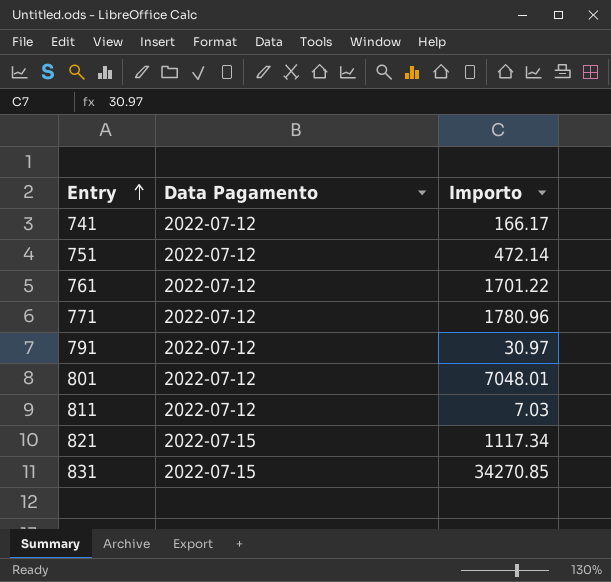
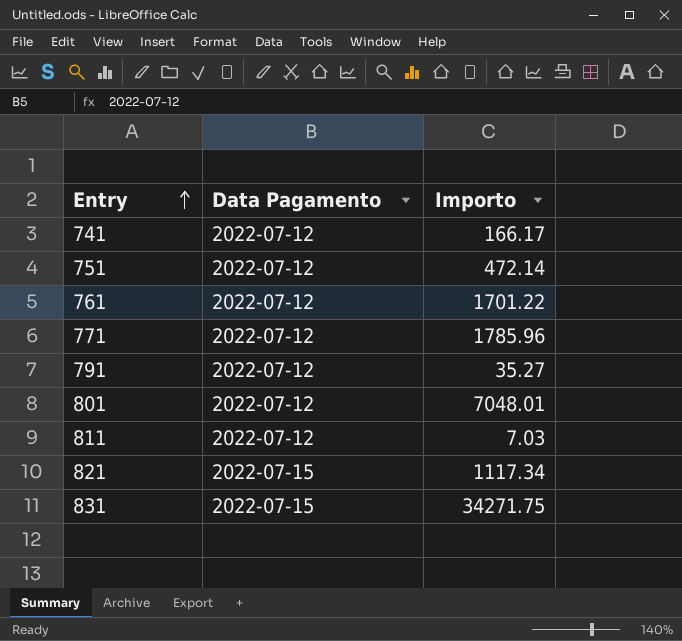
771 | Importo: 1780.96 -> 1785.96
791 | Importo: 30.97 -> 35.27
831 | Importo: 34270.85 -> 34271.75

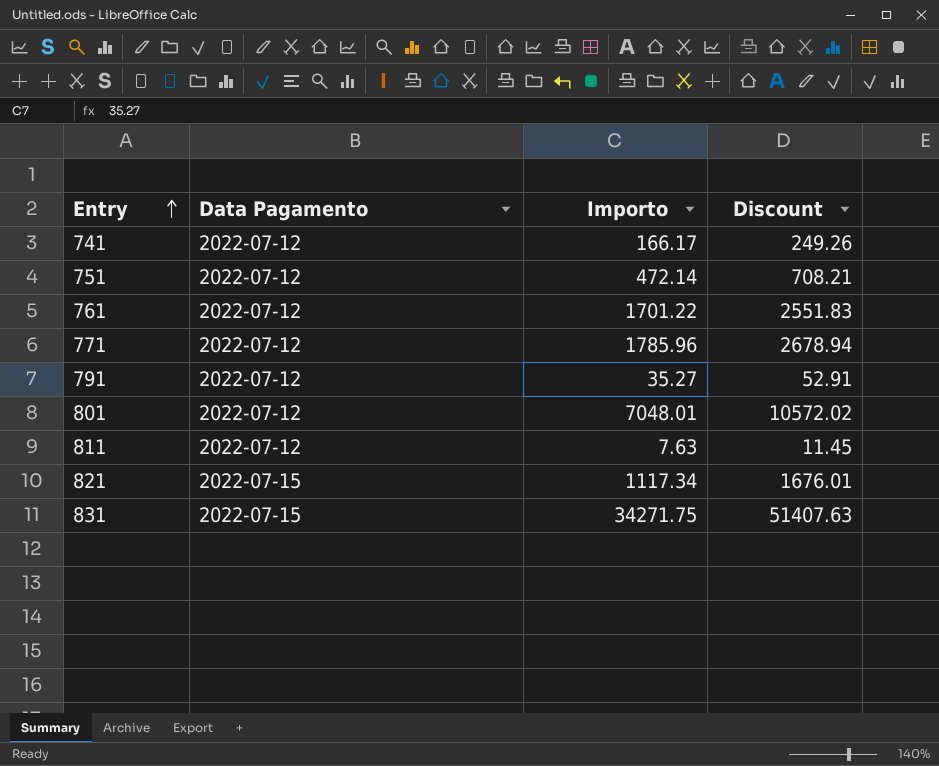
column Discount | formula: none -> [Importo] * 1.5
811 | Importo: 7.03 -> 7.63

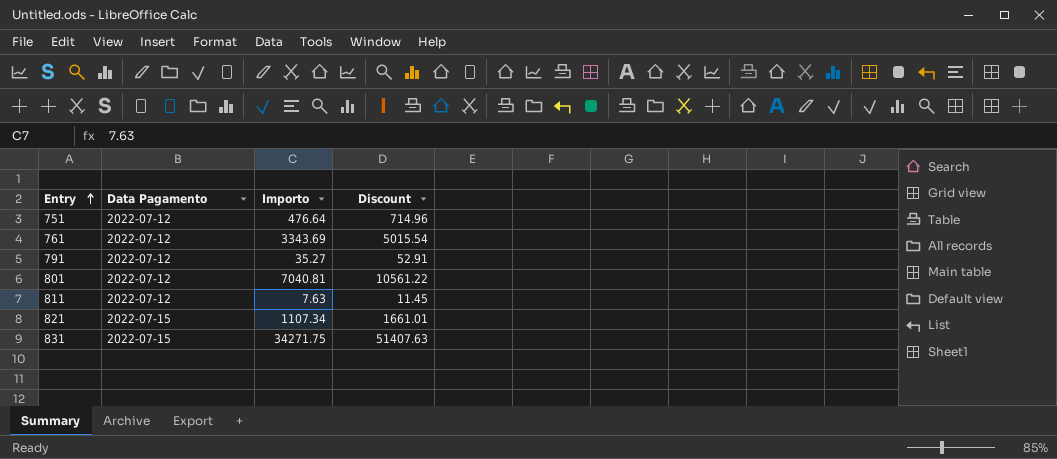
row 741: 2022-07-12 | 166.17 | 249.26 -> none
row 771: 2022-07-12 | 1785.96 | 2678.94 -> none
751 | Importo: 472.14 -> 476.64
751 | Discount: 708.21 -> 714.96
761 | Importo: 1701.22 -> 3343.69
761 | Discount: 2551.83 -> 5015.54
801 | Importo: 7048.01 -> 7040.81
801 | Discount: 10572.02 -> 10561.22
821 | Importo: 1117.34 -> 1107.34
821 | Discount: 1676.01 -> 1661.01

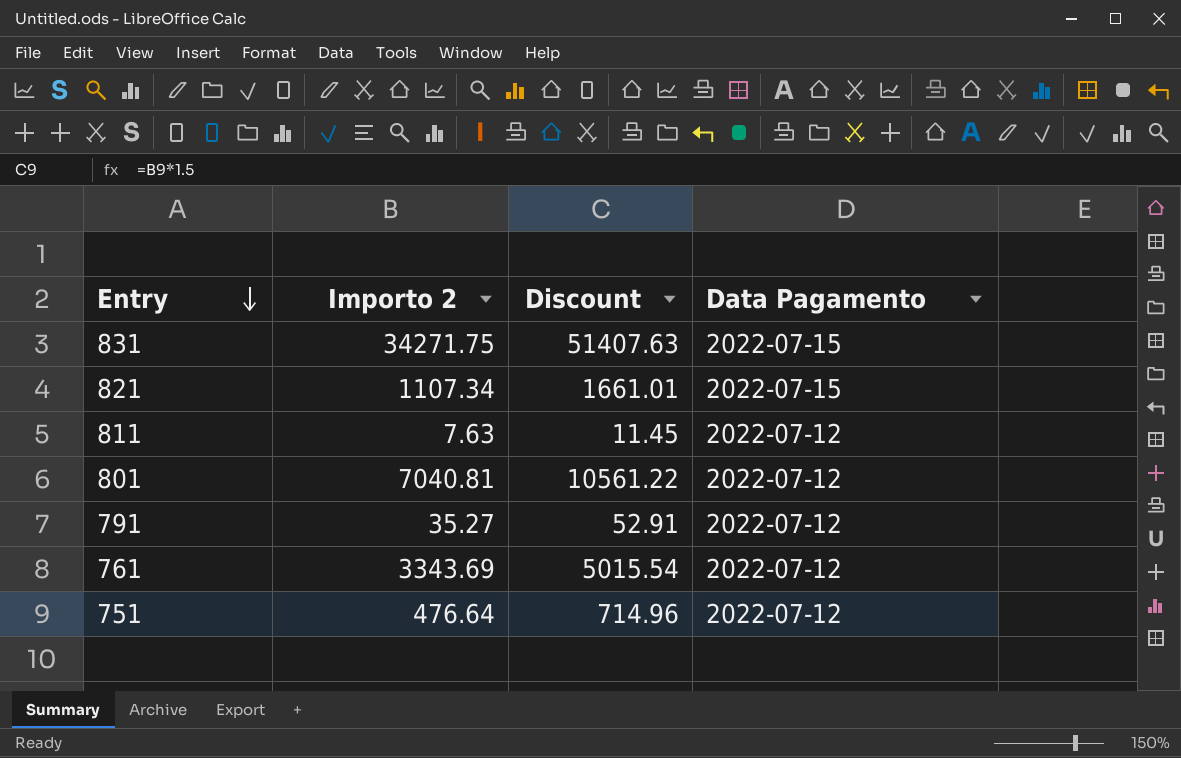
row order: Entry ascending -> Entry descending
column name: Importo -> Importo 2
column Data Pagamento | position: 2 -> 4

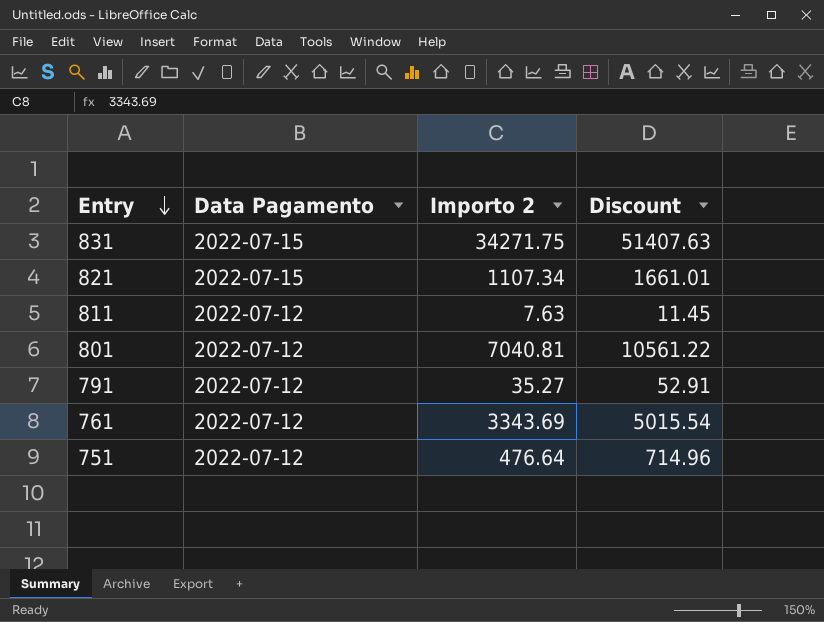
column Data Pagamento | position: 4 -> 2

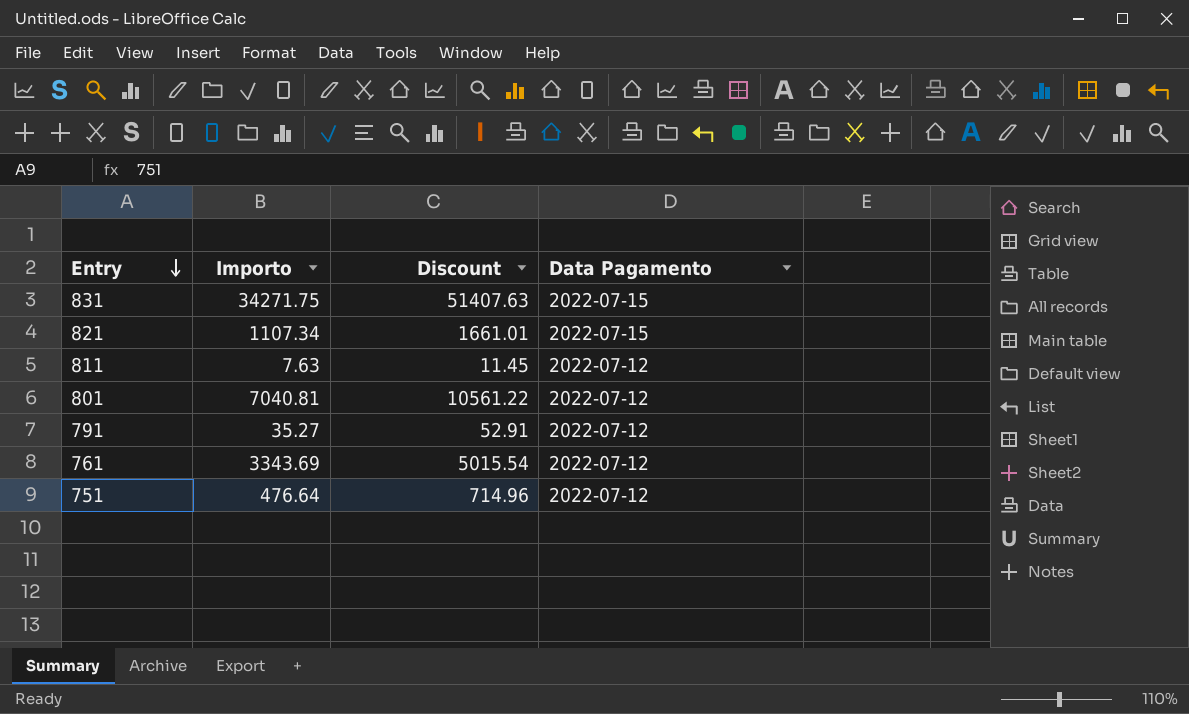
column name: Importo 2 -> Importo
column Data Pagamento | position: 2 -> 4

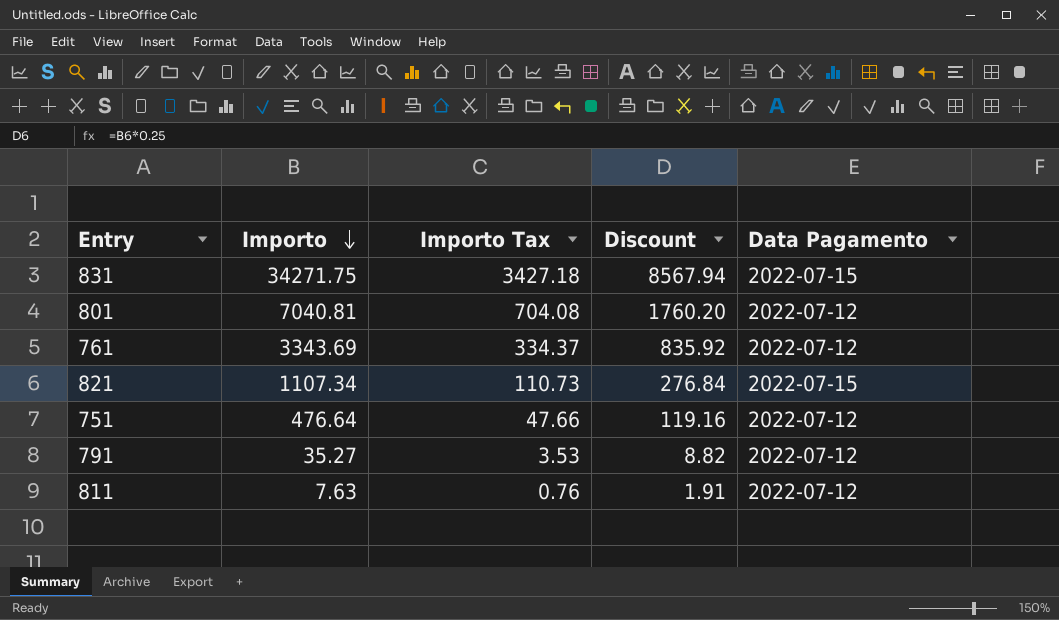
row order: Entry descending -> Importo descending
column Importo Tax | formula: none -> [Importo] * 0.1
column Discount | formula: [Importo] * 1.5 -> [Importo] * 0.25

